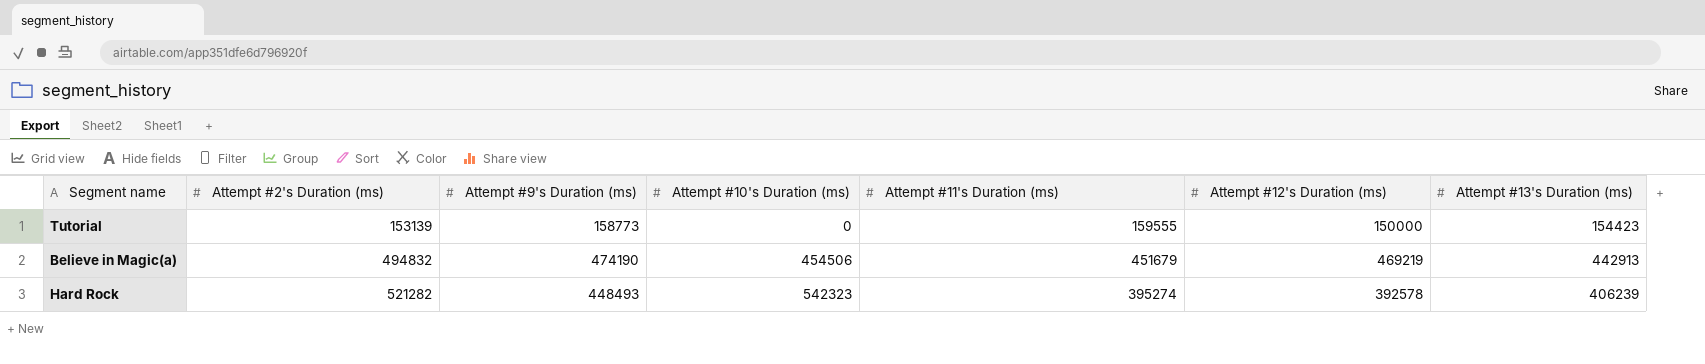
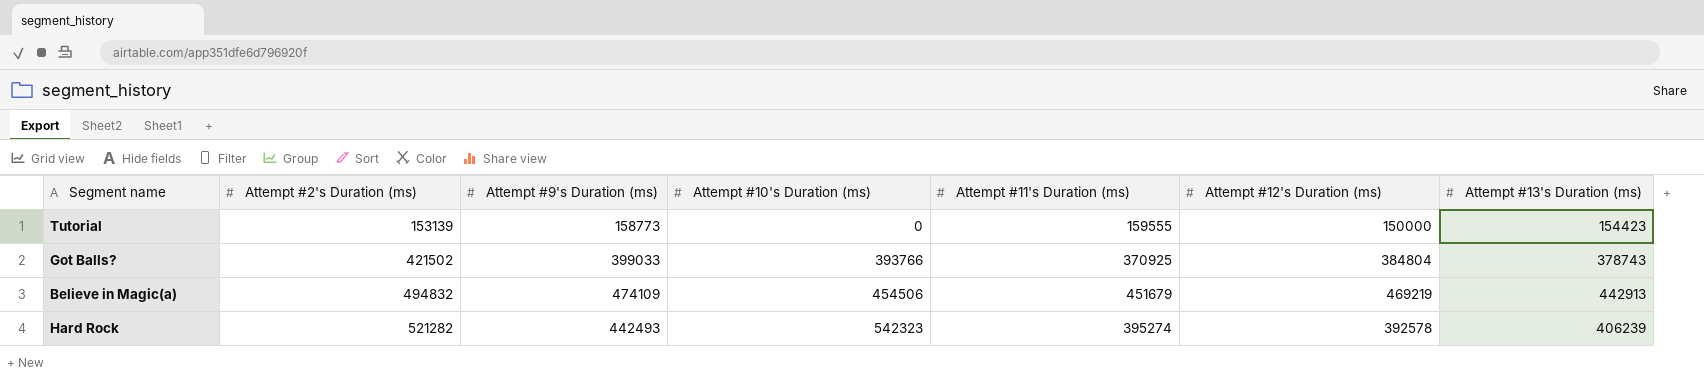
row Got Balls?: none -> 421502 | 399033 | 393766 | 370925 | 384804 | 378743
Believe in Magic(a) | Attempt #9's Duration (ms): 474190 -> 474109
Hard Rock | Attempt #9's Duration (ms): 448493 -> 442493

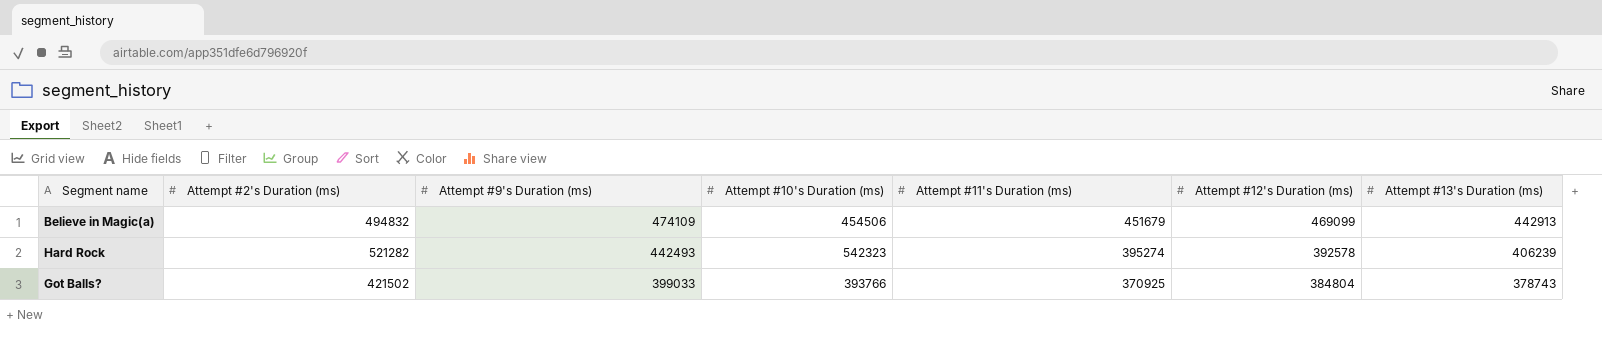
row order: Attempt #2's Duration (ms) ascending -> Attempt #9's Duration (ms) descending
row Tutorial: 153139 | 158773 | 0 | 159555 | 150000 | 154423 -> none
Believe in Magic(a) | Attempt #12's Duration (ms): 469219 -> 469099

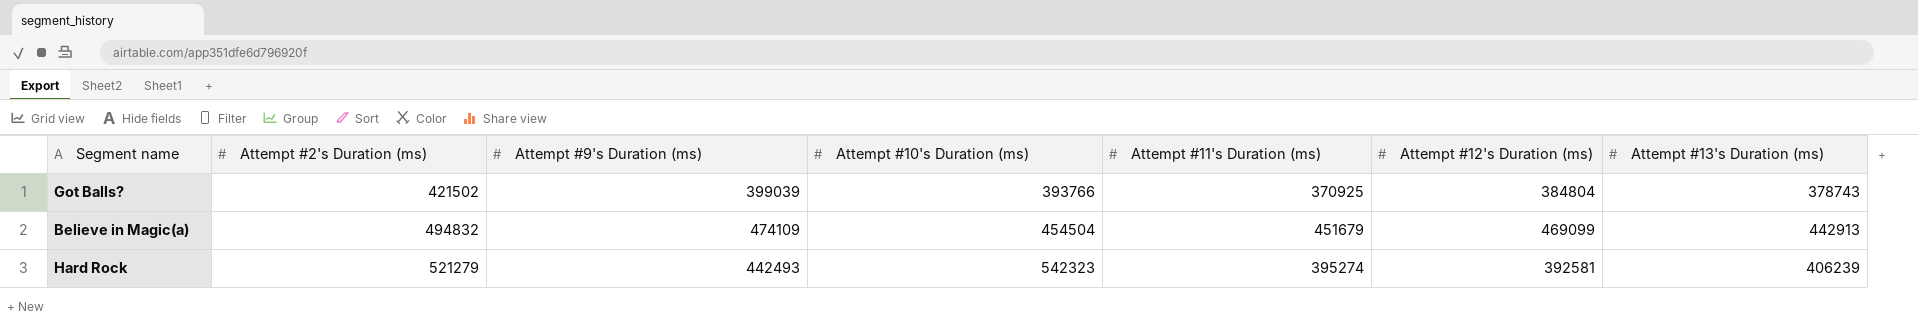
row order: Attempt #9's Duration (ms) descending -> Attempt #2's Duration (ms) ascending
Got Balls? | Attempt #9's Duration (ms): 399033 -> 399039
Believe in Magic(a) | Attempt #10's Duration (ms): 454506 -> 454504
Hard Rock | Attempt #2's Duration (ms): 521282 -> 521279
Hard Rock | Attempt #12's Duration (ms): 392578 -> 392581

